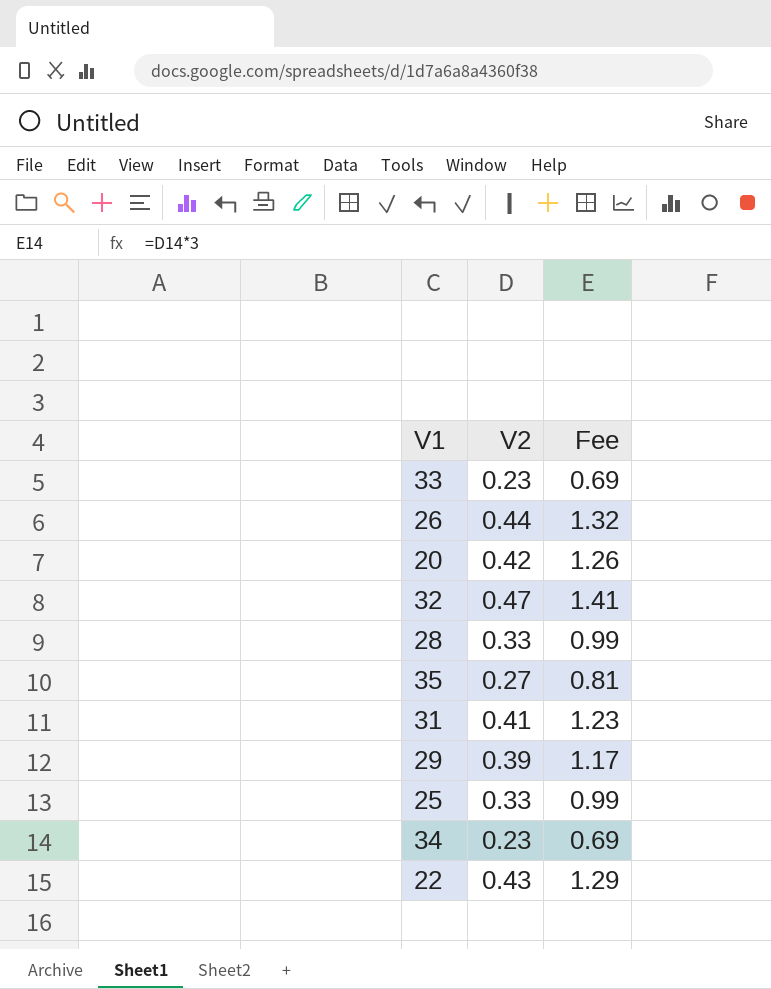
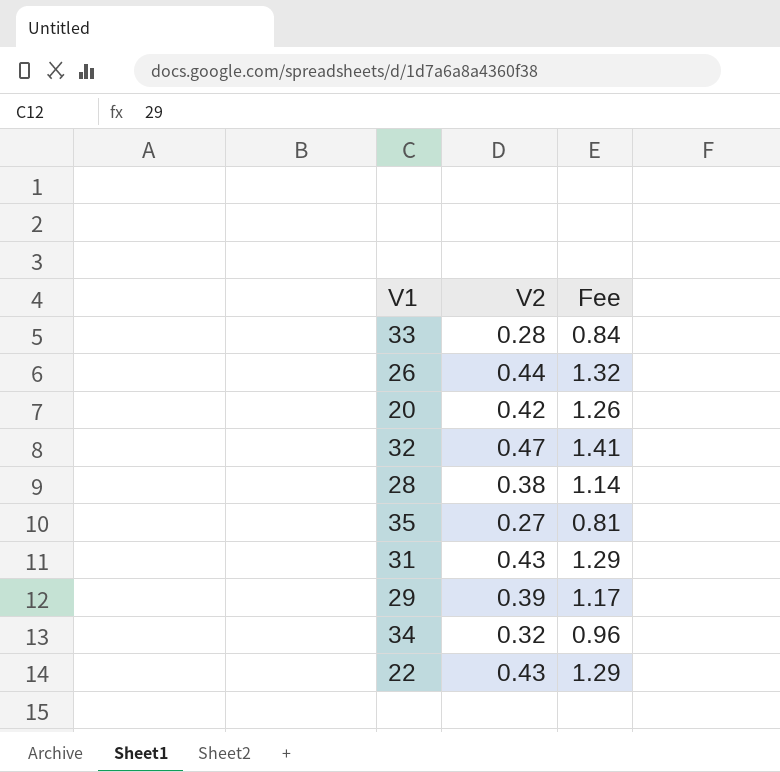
row 25: 0.33 | 0.99 -> none
33 | V2: 0.23 -> 0.28
33 | Fee: 0.69 -> 0.84
28 | V2: 0.33 -> 0.38
28 | Fee: 0.99 -> 1.14
31 | V2: 0.41 -> 0.43
31 | Fee: 1.23 -> 1.29
34 | V2: 0.23 -> 0.32
34 | Fee: 0.69 -> 0.96

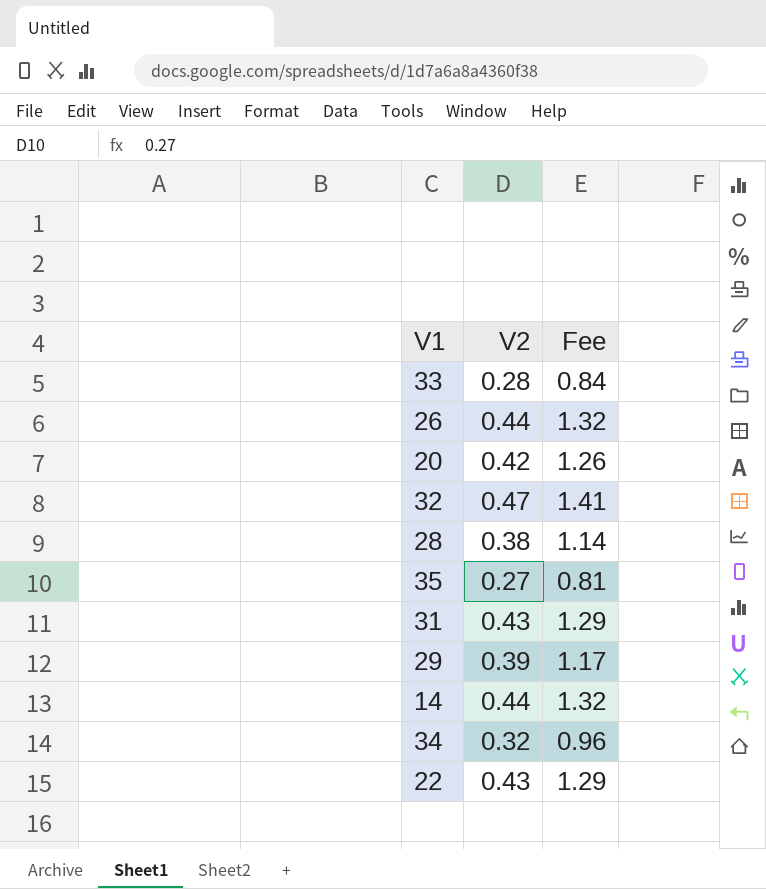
row 14: none -> 0.44 | 1.32

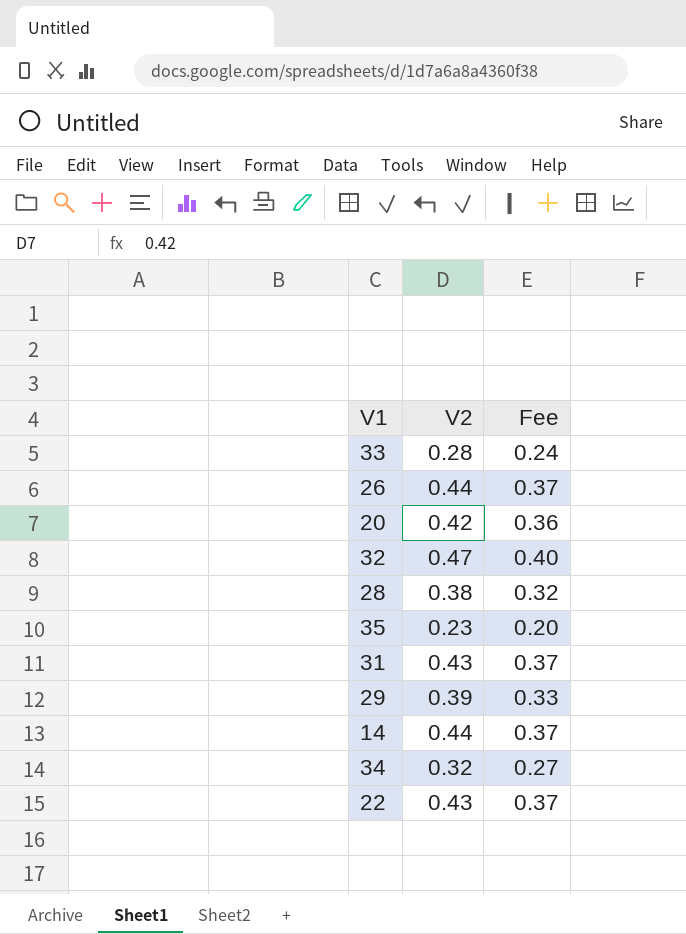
column Fee | formula: [V2] * 3 -> [V2] * 0.85
35 | V2: 0.27 -> 0.23

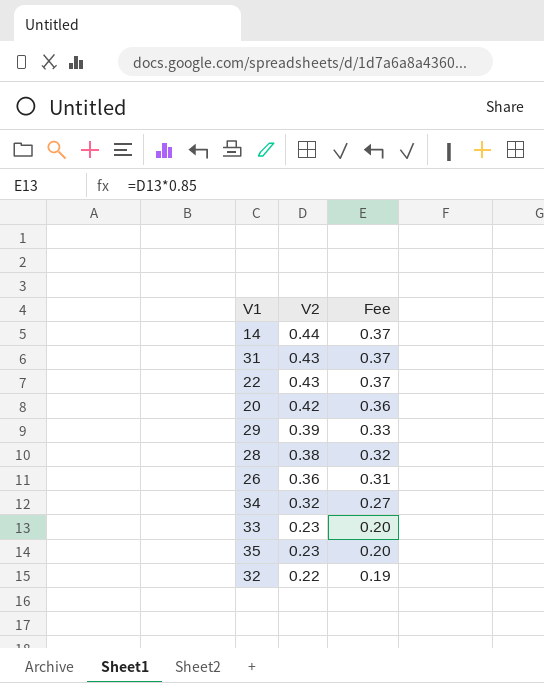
row order: none -> V2 descending
26 | V2: 0.44 -> 0.36
26 | Fee: 0.37 -> 0.31
33 | V2: 0.28 -> 0.23
33 | Fee: 0.24 -> 0.20
32 | V2: 0.47 -> 0.22
32 | Fee: 0.40 -> 0.19

